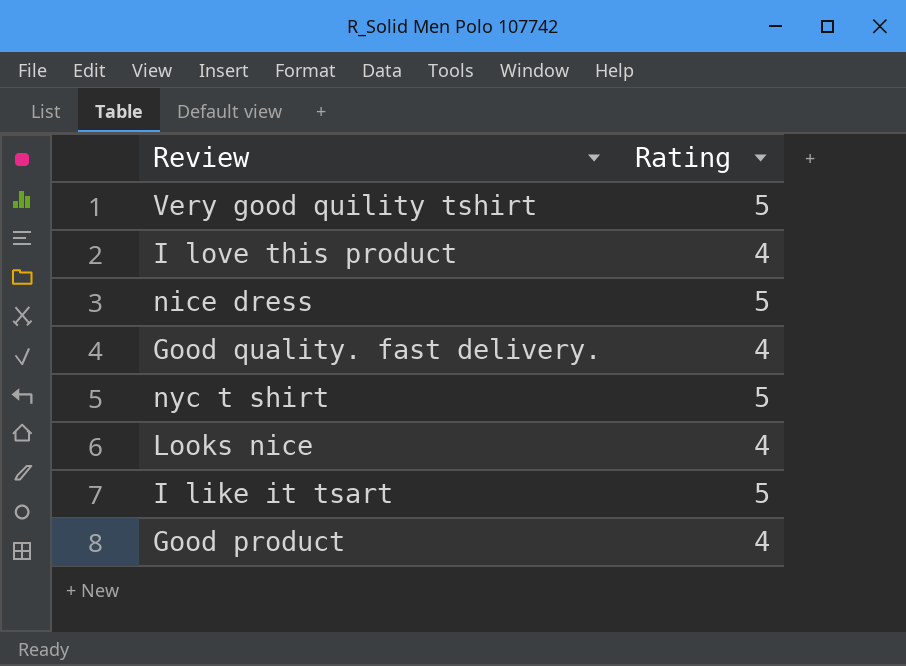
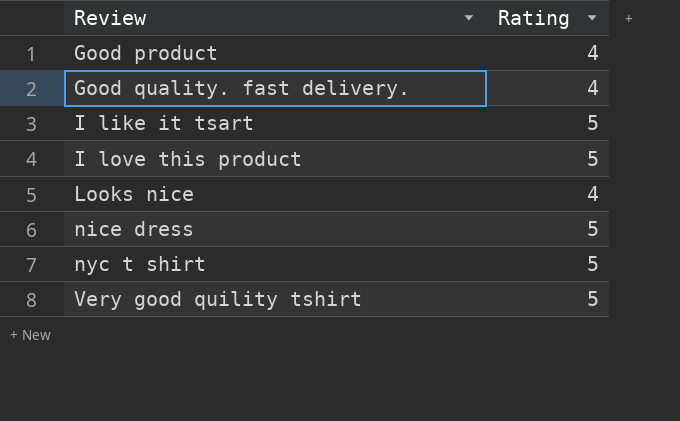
row order: none -> Review ascending
I love this product | Rating: 4 -> 5

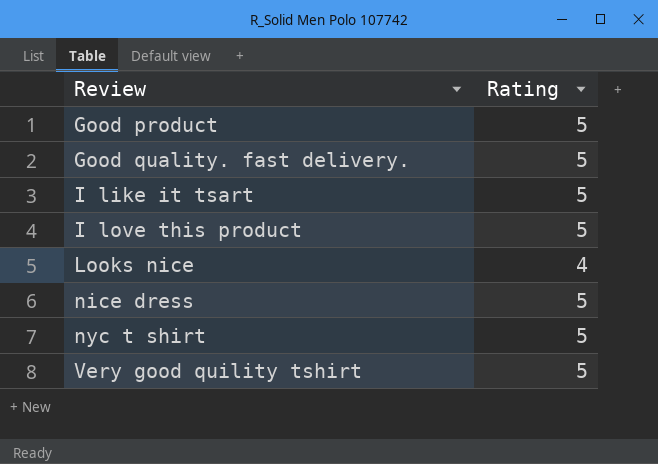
Good product | Rating: 4 -> 5
Good quality. fast delivery. | Rating: 4 -> 5

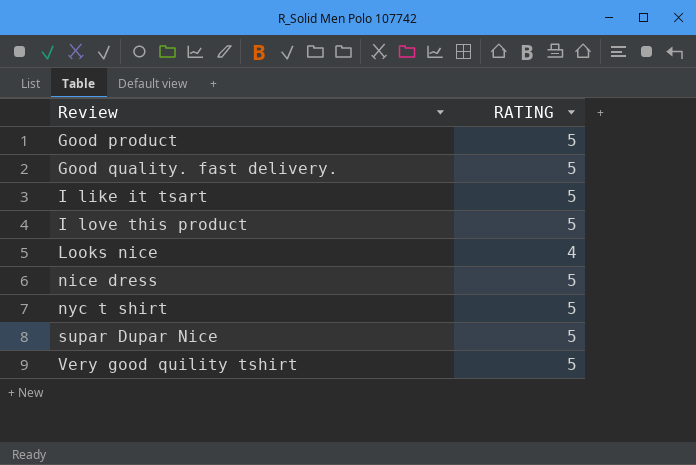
column name: Rating -> RATING
row supar Dupar Nice: none -> 5

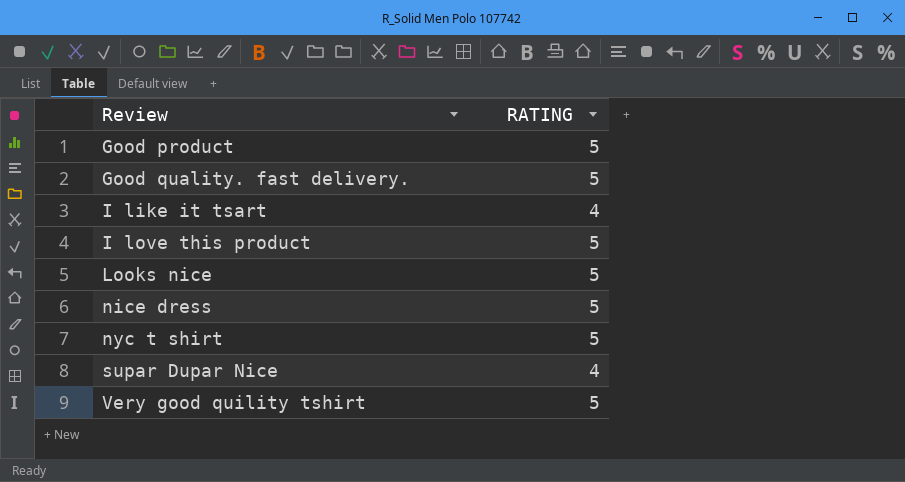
I like it tsart | RATING: 5 -> 4
Looks nice | RATING: 4 -> 5
supar Dupar Nice | RATING: 5 -> 4

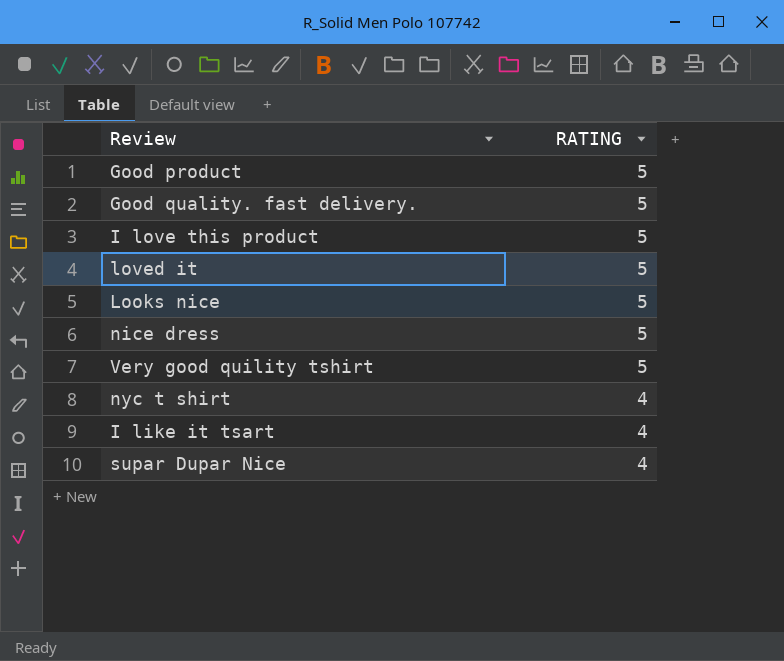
row order: Review ascending -> RATING descending
row loved it: none -> 5
nyc t shirt | RATING: 5 -> 4

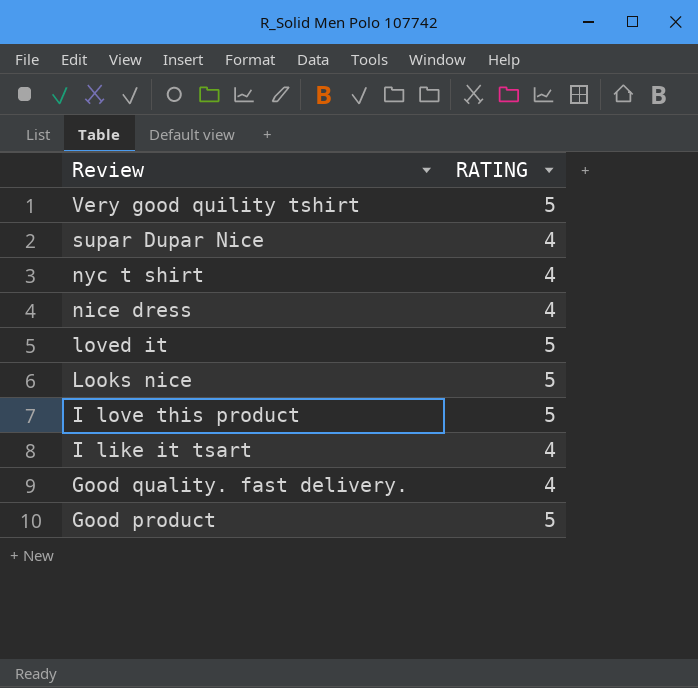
row order: RATING descending -> Review descending
nice dress | RATING: 5 -> 4
Good quality. fast delivery. | RATING: 5 -> 4

